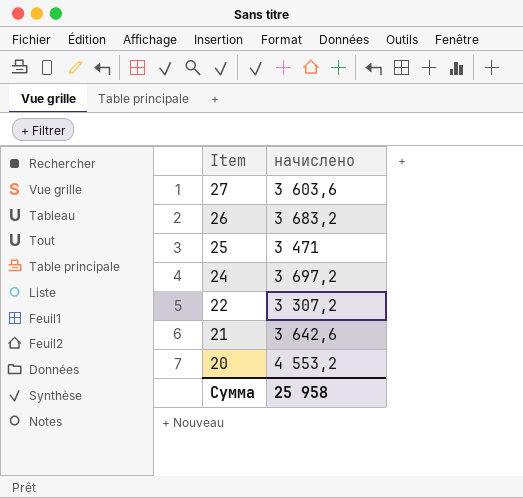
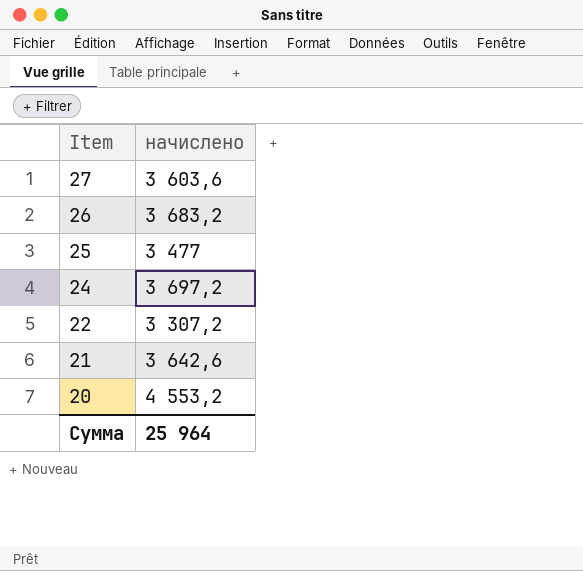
25 | начислено: 3 471 -> 3 477
Сумма | начислено: 25 958 -> 25 964

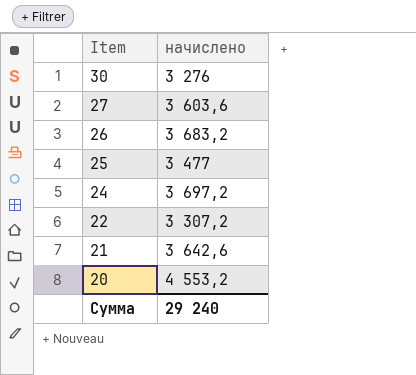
row 30: none -> 3 276
Сумма | начислено: 25 964 -> 29 240

